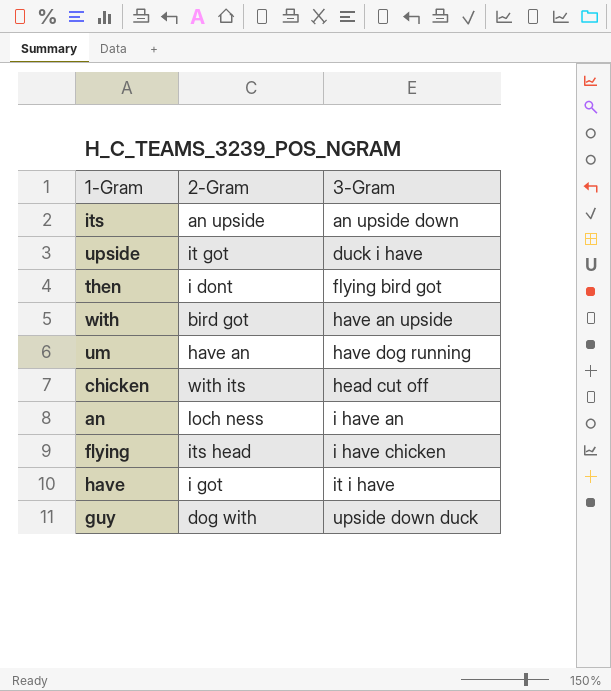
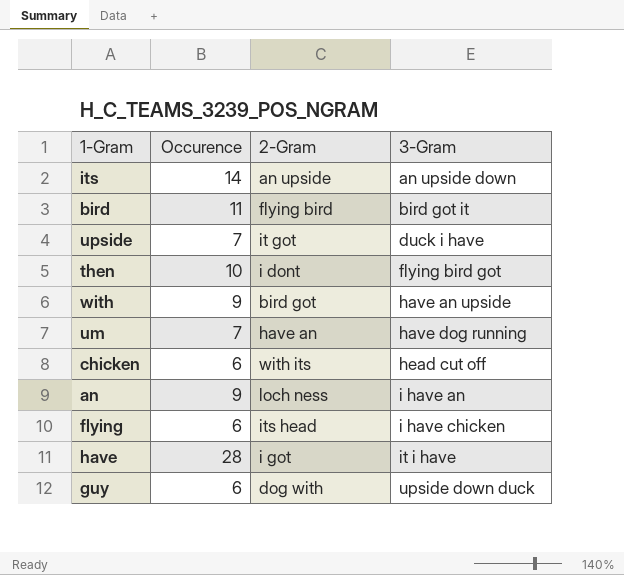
column Occurence | position: none -> 2
row bird: none -> 11 | flying bird | bird got it

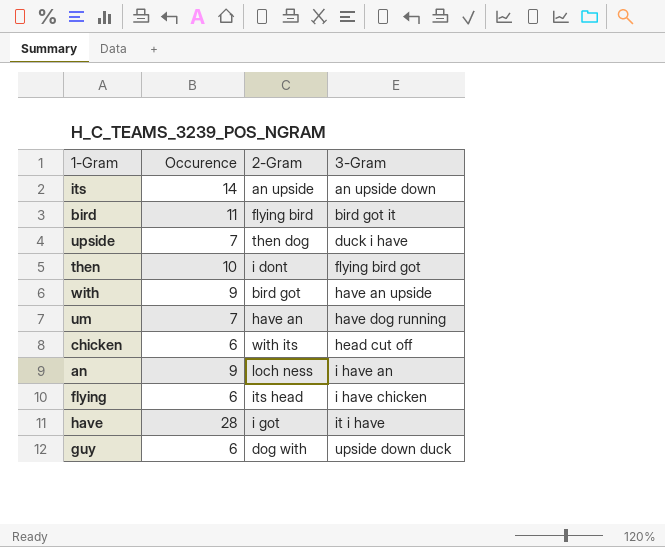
upside | 2-Gram: it got -> then dog

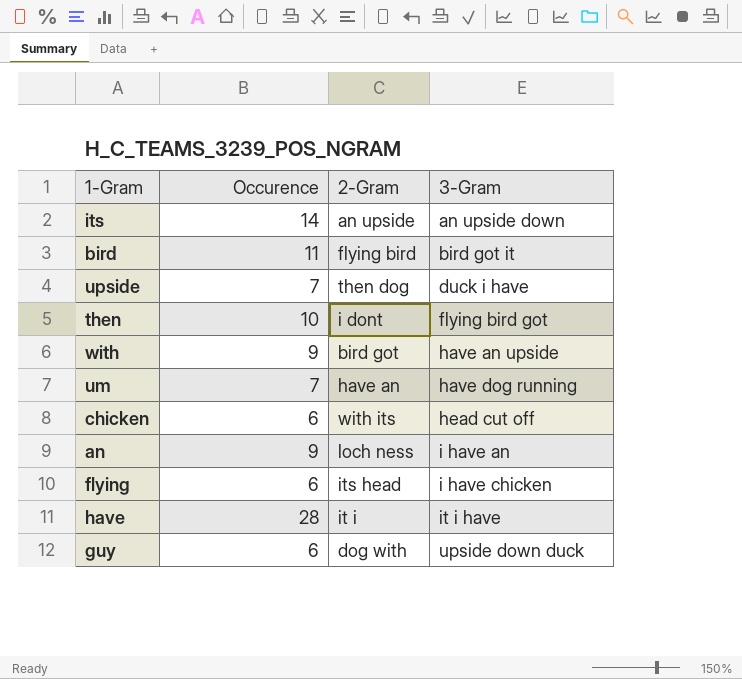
have | 2-Gram: i got -> it i

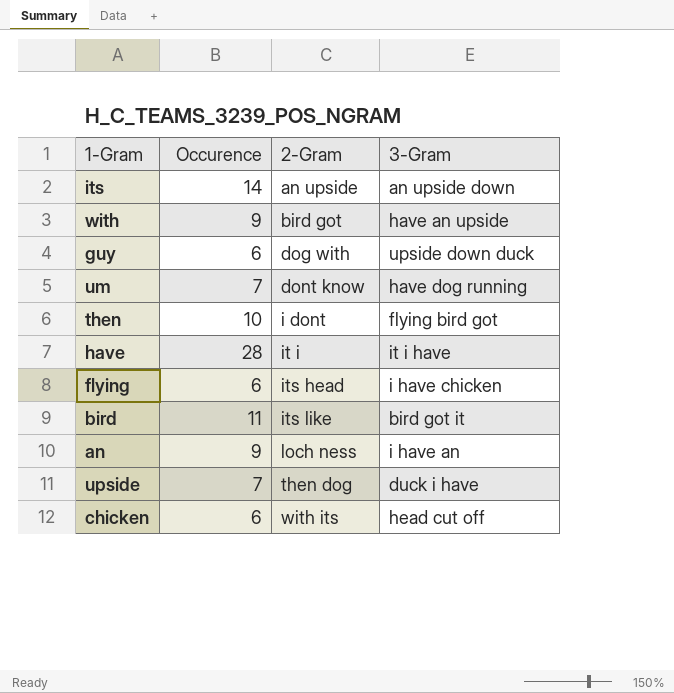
row order: 3-Gram ascending -> 2-Gram ascending
um | 2-Gram: have an -> dont know
bird | 2-Gram: flying bird -> its like

